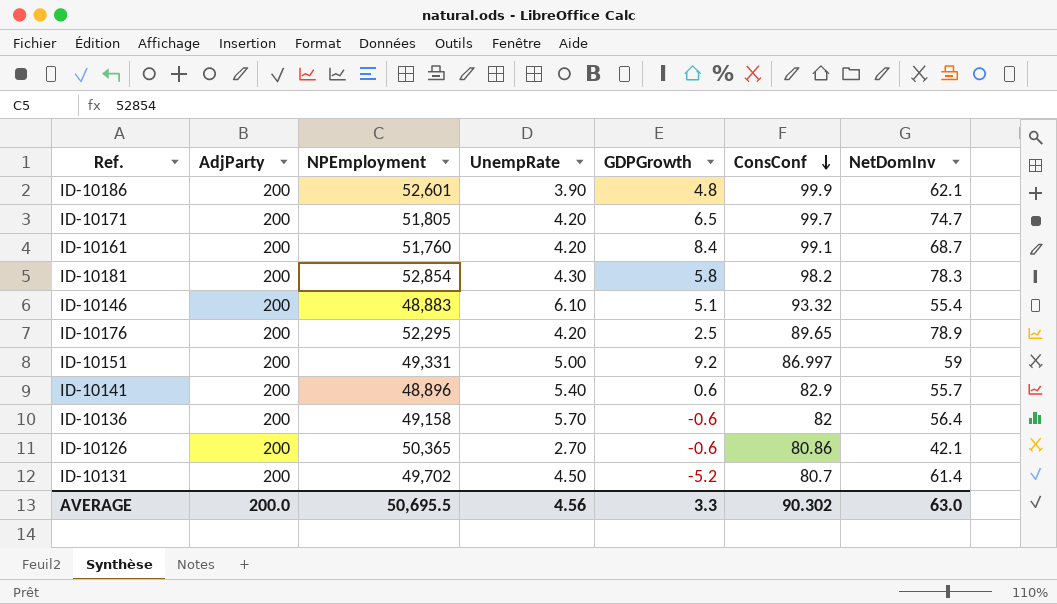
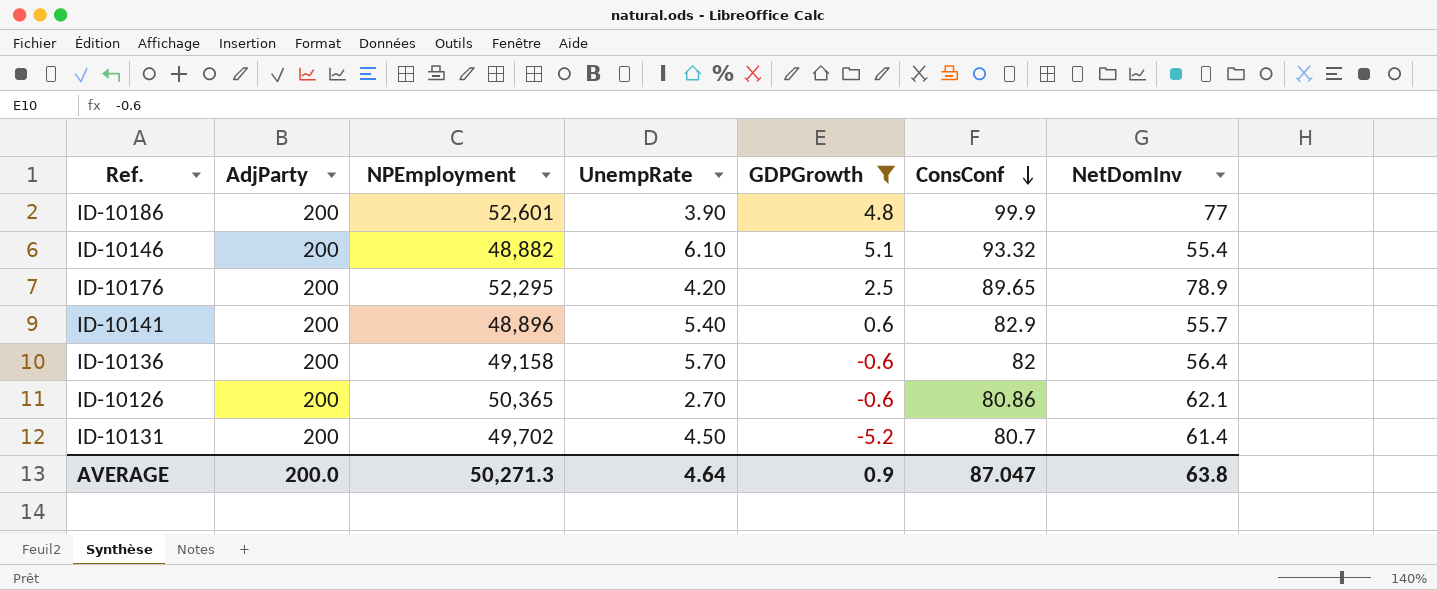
filter: none -> GDPGrowth <= 5.1
ID-10186 | NetDomInv: 62.1 -> 77
ID-10146 | NPEmployment: 48,883 -> 48,882
ID-10126 | NetDomInv: 42.1 -> 62.1
AVERAGE | NPEmployment: 50,695.5 -> 50,271.3
AVERAGE | UnempRate: 4.56 -> 4.64
AVERAGE | GDPGrowth: 3.3 -> 0.9
AVERAGE | ConsConf: 90.302 -> 87.047
AVERAGE | NetDomInv: 63.0 -> 63.8

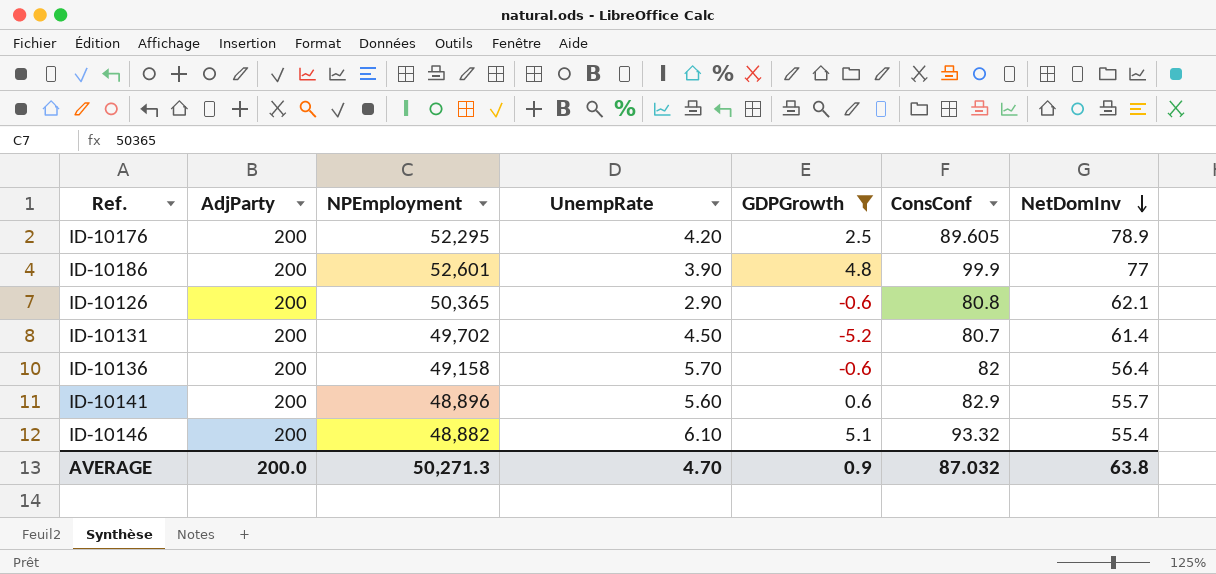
row order: ConsConf descending -> NetDomInv descending
ID-10176 | ConsConf: 89.65 -> 89.605
ID-10126 | UnempRate: 2.70 -> 2.90
ID-10126 | ConsConf: 80.86 -> 80.8
ID-10141 | UnempRate: 5.40 -> 5.60
AVERAGE | UnempRate: 4.64 -> 4.70
AVERAGE | ConsConf: 87.047 -> 87.032

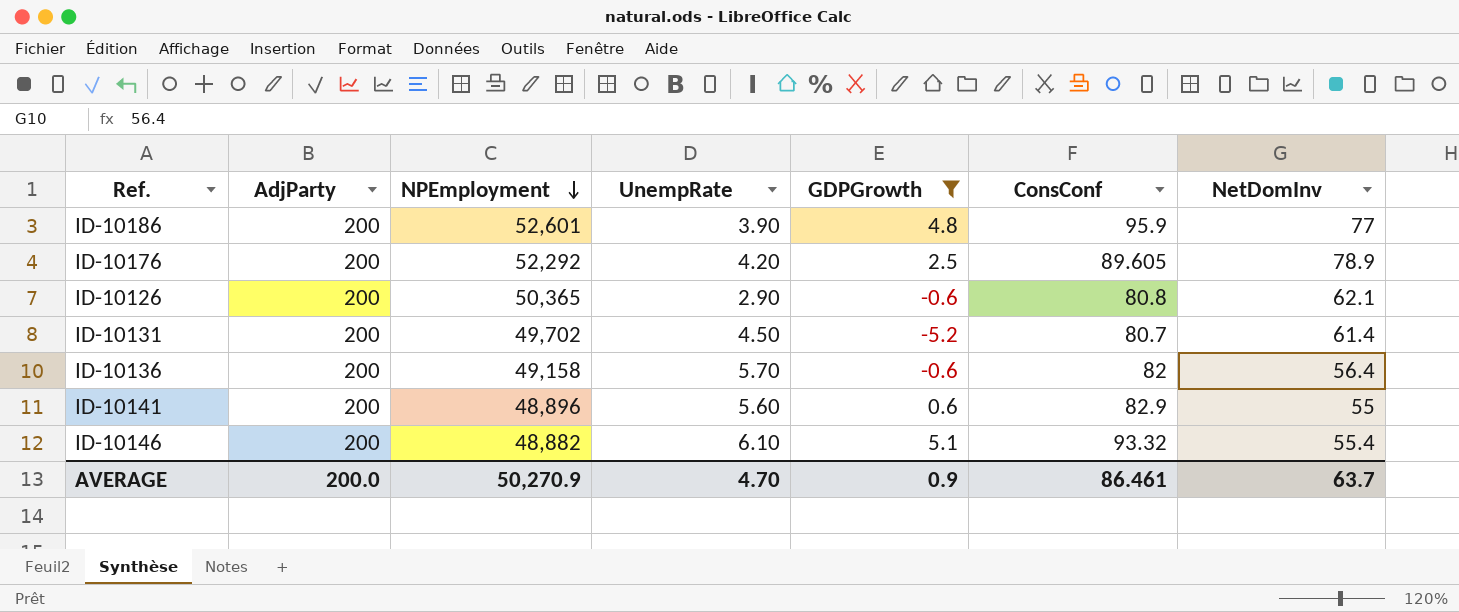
row order: NetDomInv descending -> NPEmployment descending
ID-10186 | ConsConf: 99.9 -> 95.9
ID-10176 | NPEmployment: 52,295 -> 52,292
ID-10141 | NetDomInv: 55.7 -> 55
AVERAGE | NPEmployment: 50,271.3 -> 50,270.9
AVERAGE | ConsConf: 87.032 -> 86.461
AVERAGE | NetDomInv: 63.8 -> 63.7

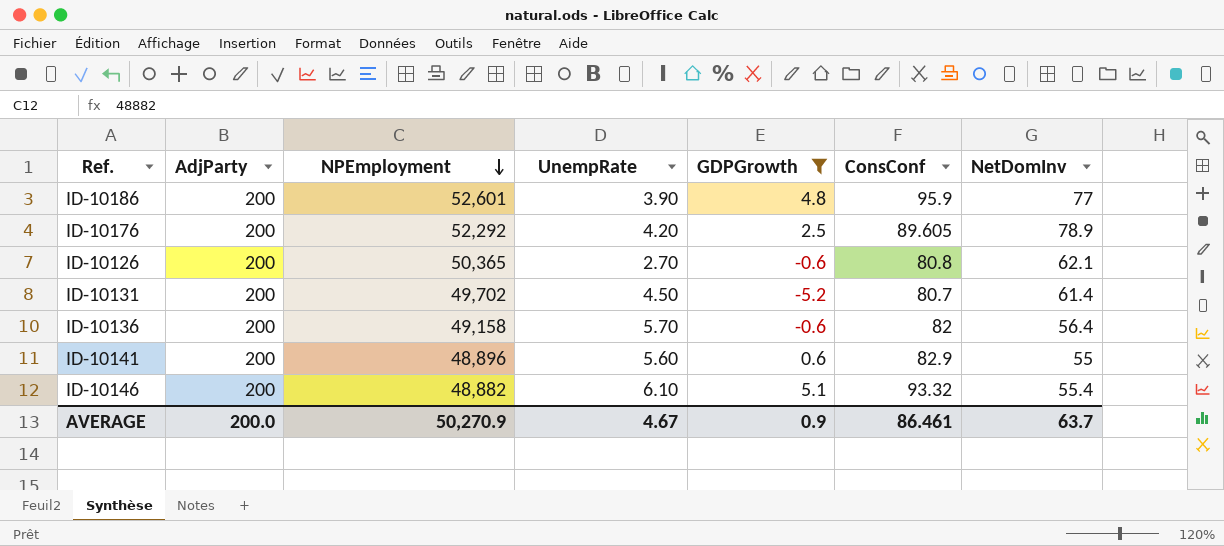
ID-10126 | UnempRate: 2.90 -> 2.70
AVERAGE | UnempRate: 4.70 -> 4.67

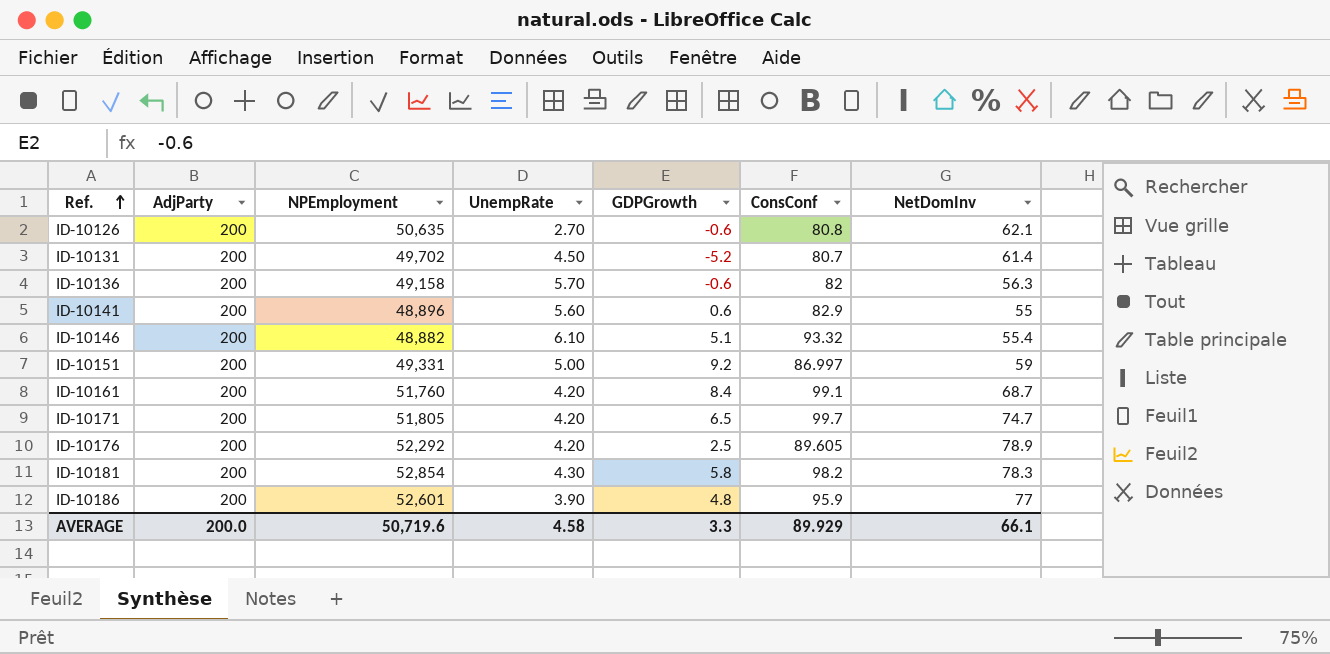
filter: GDPGrowth <= 5.1 -> none
row order: NPEmployment descending -> Ref. ascending
ID-10126 | NPEmployment: 50,365 -> 50,635
ID-10136 | NetDomInv: 56.4 -> 56.3
AVERAGE | NPEmployment: 50,270.9 -> 50,719.6
AVERAGE | UnempRate: 4.67 -> 4.58
AVERAGE | GDPGrowth: 0.9 -> 3.3
AVERAGE | ConsConf: 86.461 -> 89.929
AVERAGE | NetDomInv: 63.7 -> 66.1

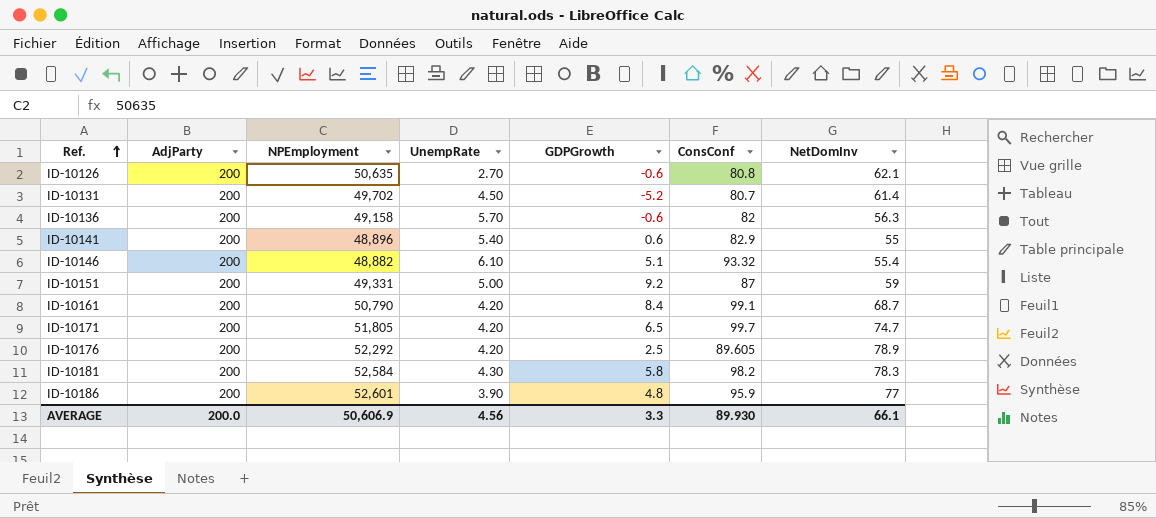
ID-10141 | UnempRate: 5.60 -> 5.40
ID-10151 | ConsConf: 86.997 -> 87
ID-10161 | NPEmployment: 51,760 -> 50,790
ID-10181 | NPEmployment: 52,854 -> 52,584
AVERAGE | NPEmployment: 50,719.6 -> 50,606.9
AVERAGE | UnempRate: 4.58 -> 4.56
AVERAGE | ConsConf: 89.929 -> 89.930

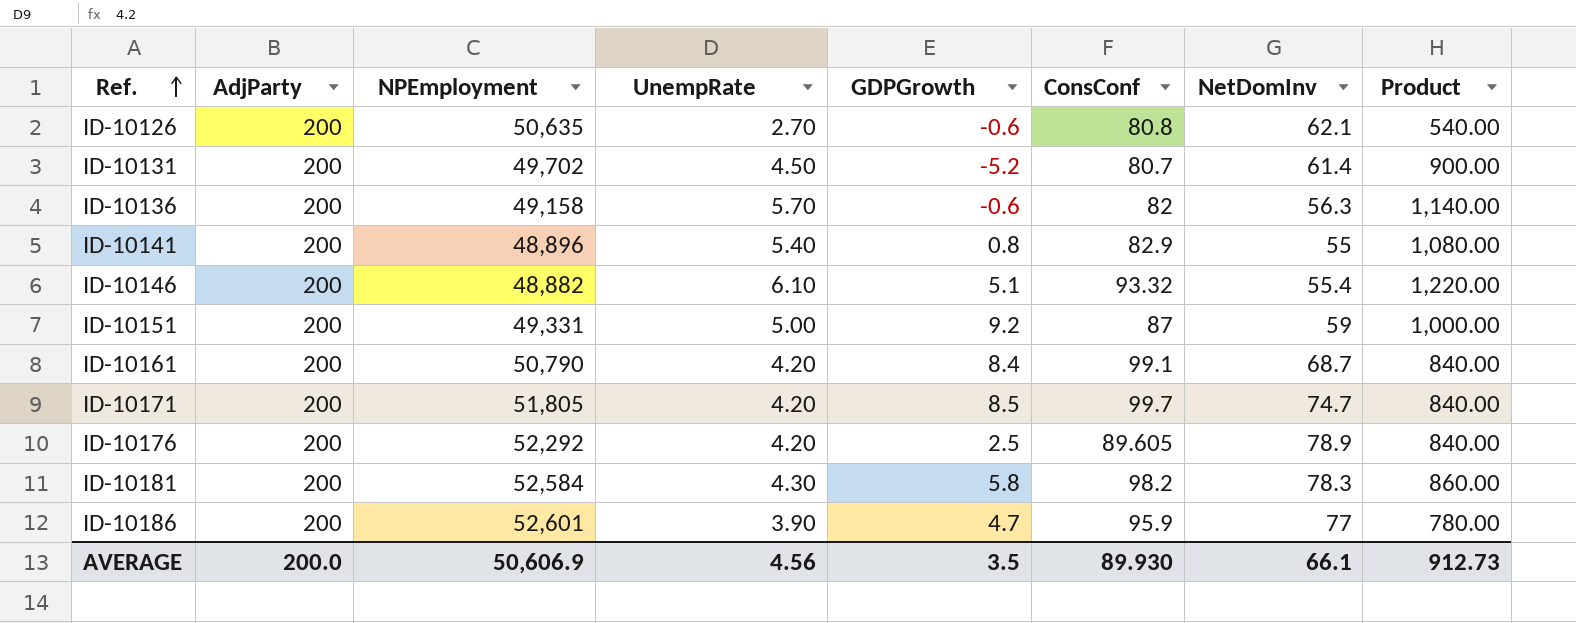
column Product | formula: none -> [AdjParty] * [UnempRate]
ID-10141 | GDPGrowth: 0.6 -> 0.8
ID-10171 | GDPGrowth: 6.5 -> 8.5
ID-10186 | GDPGrowth: 4.8 -> 4.7
AVERAGE | GDPGrowth: 3.3 -> 3.5

